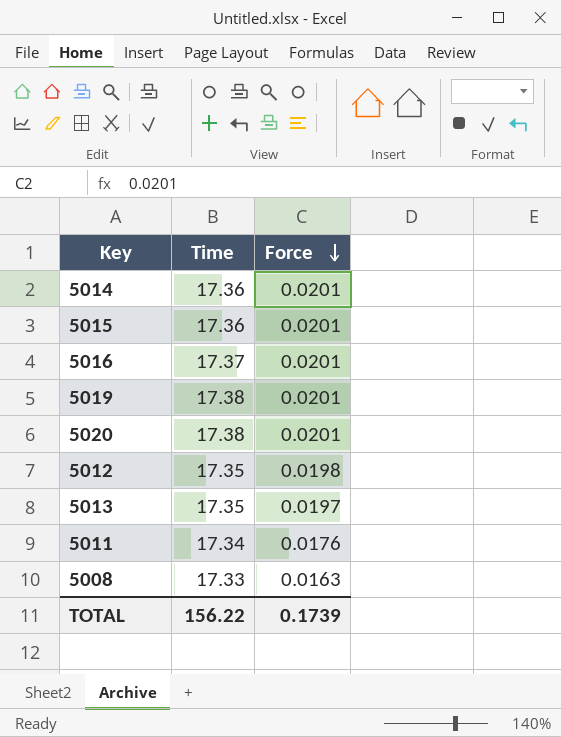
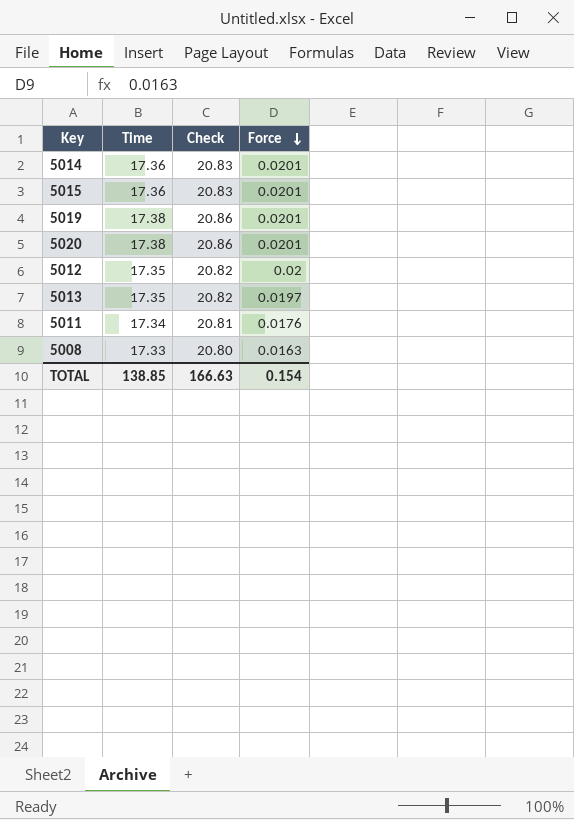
column Check | formula: none -> [Time] * 1.2
row 5016: 17.37 | 0.0201 -> none
5012 | Force: 0.0198 -> 0.02
TOTAL | Time: 156.22 -> 138.85
TOTAL | Force: 0.1739 -> 0.154

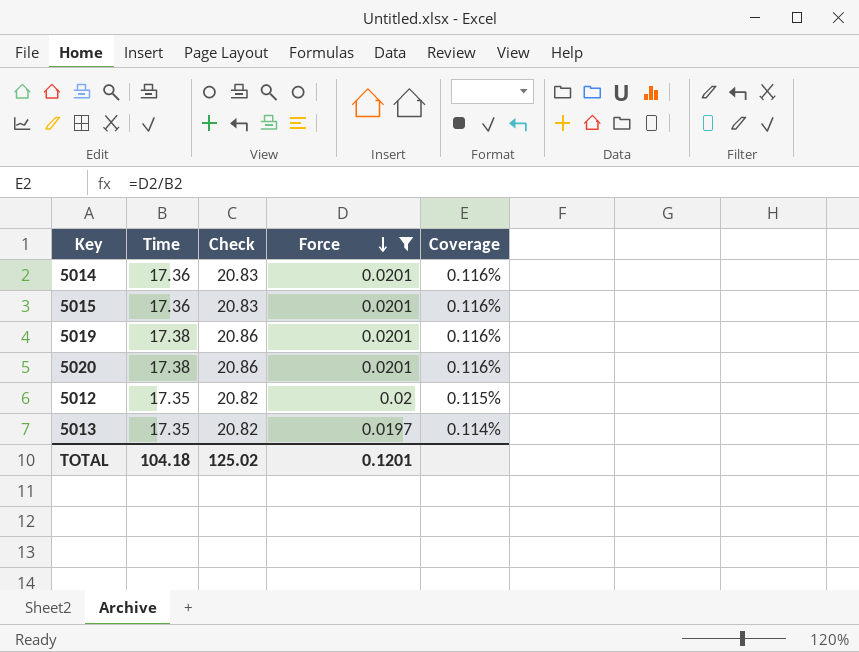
filter: none -> Force >= 0.0197
column Coverage | formula: none -> [Force] / [Time]
TOTAL | Time: 138.85 -> 104.18
TOTAL | Check: 166.63 -> 125.02
TOTAL | Force: 0.154 -> 0.1201

